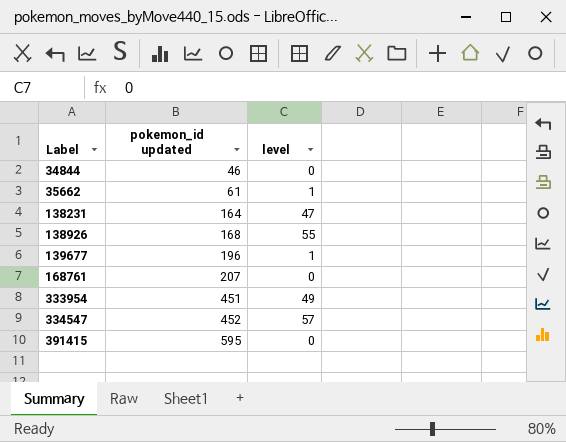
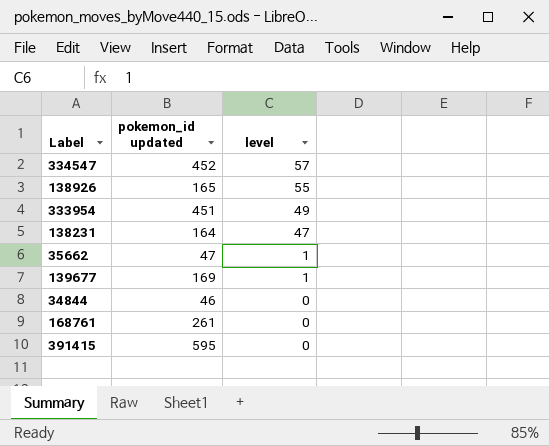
row order: Label ascending -> level descending
138926 | pokemon_id updated: 168 -> 165
35662 | pokemon_id updated: 61 -> 47
139677 | pokemon_id updated: 196 -> 169
168761 | pokemon_id updated: 207 -> 261

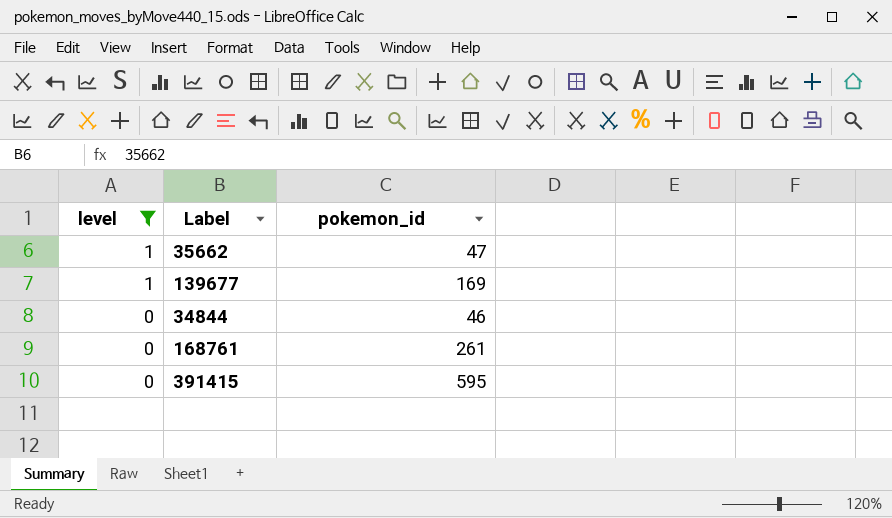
filter: none -> level <= 1
column level | position: 3 -> 1
column name: pokemon_id updated -> pokemon_id

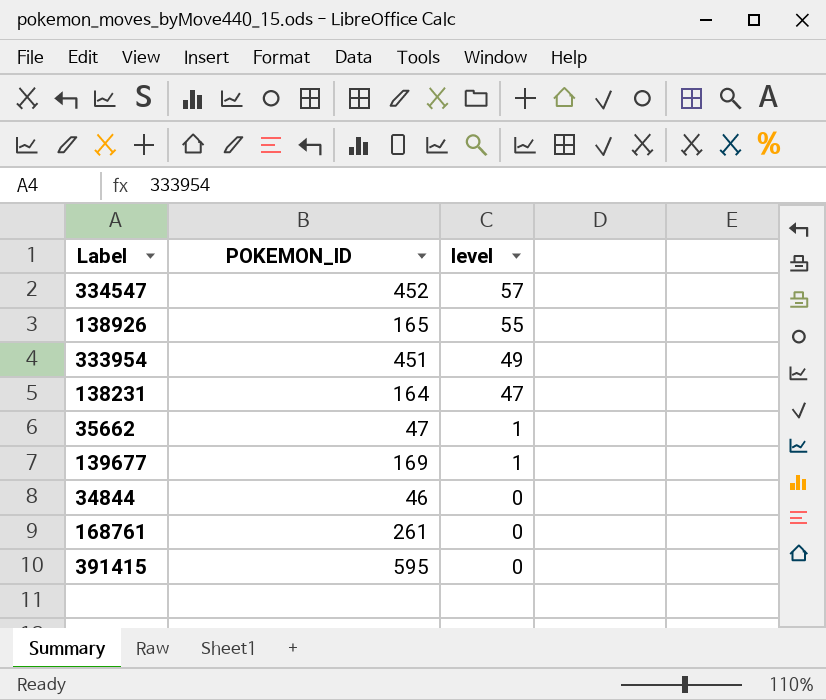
filter: level <= 1 -> none
column name: pokemon_id -> POKEMON_ID
column level | position: 1 -> 3

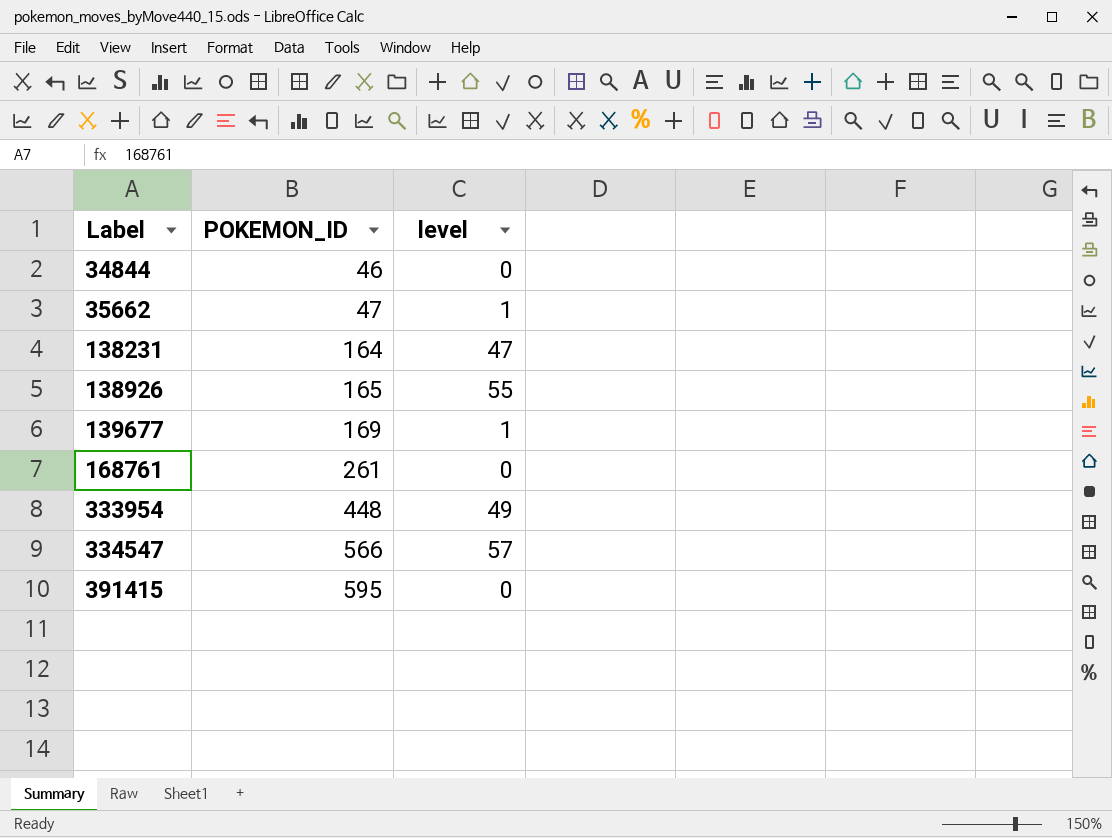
row order: level descending -> Label ascending
333954 | POKEMON_ID: 451 -> 448
334547 | POKEMON_ID: 452 -> 566

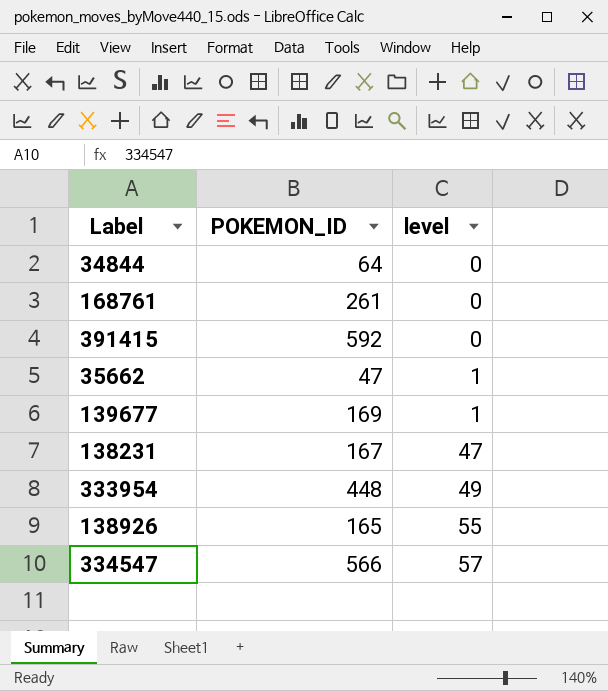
row order: Label ascending -> level ascending
34844 | POKEMON_ID: 46 -> 64
391415 | POKEMON_ID: 595 -> 592
138231 | POKEMON_ID: 164 -> 167

